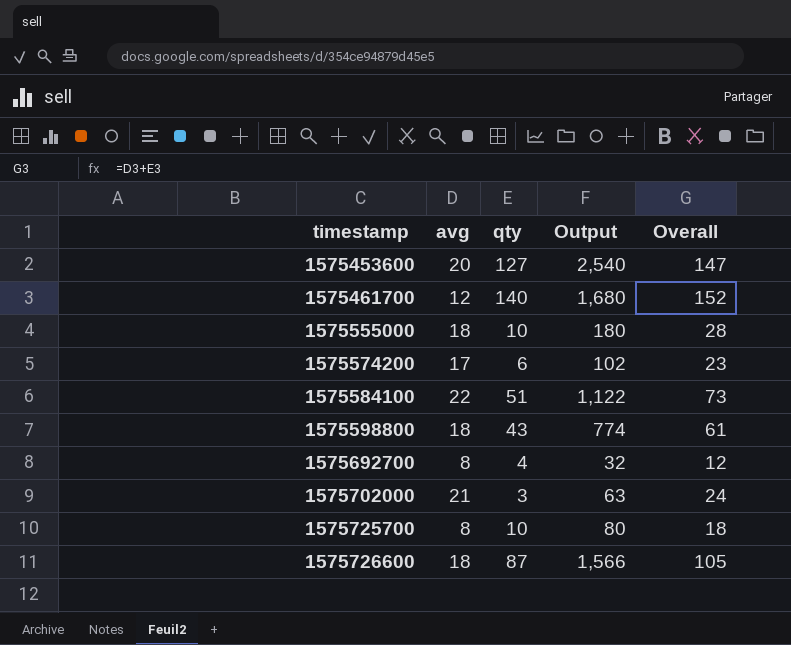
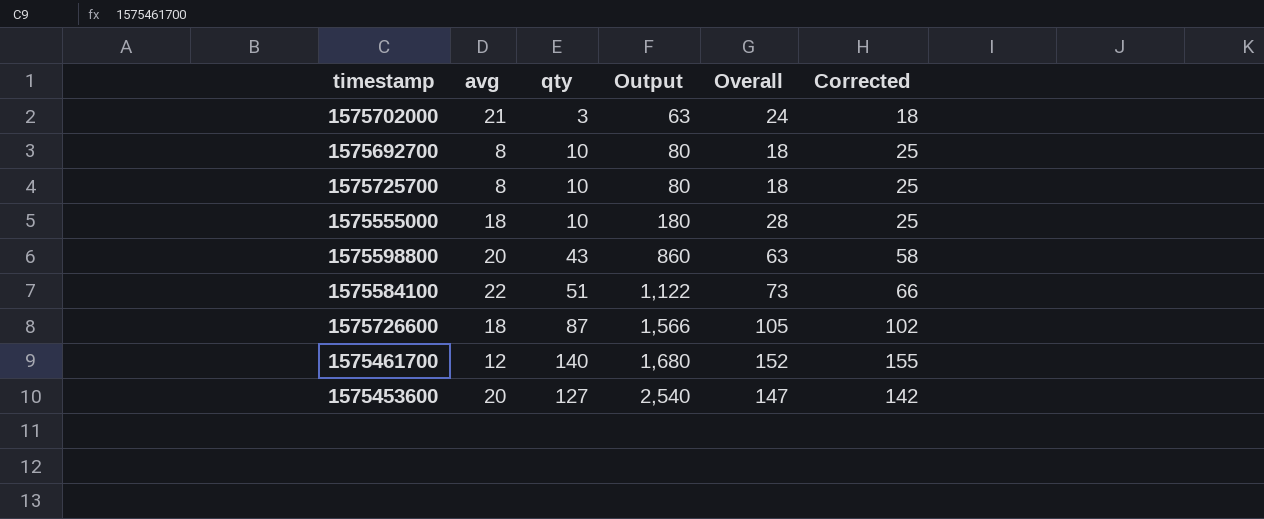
row order: timestamp ascending -> Output ascending
column Corrected | formula: none -> [qty] + 15
row 1575574200: 17 | 6 | 102 | 23 -> none
1575692700 | qty: 4 -> 10
1575692700 | Output: 32 -> 80
1575692700 | Overall: 12 -> 18
1575598800 | avg: 18 -> 20
1575598800 | Output: 774 -> 860
1575598800 | Overall: 61 -> 63

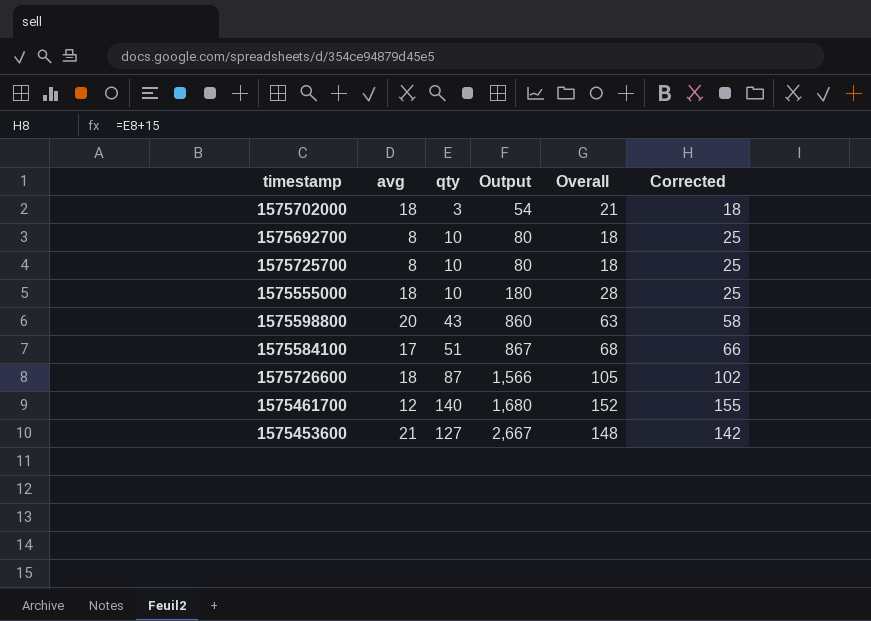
1575702000 | avg: 21 -> 18
1575702000 | Output: 63 -> 54
1575702000 | Overall: 24 -> 21
1575584100 | avg: 22 -> 17
1575584100 | Output: 1,122 -> 867
1575584100 | Overall: 73 -> 68
1575453600 | avg: 20 -> 21
1575453600 | Output: 2,540 -> 2,667
1575453600 | Overall: 147 -> 148

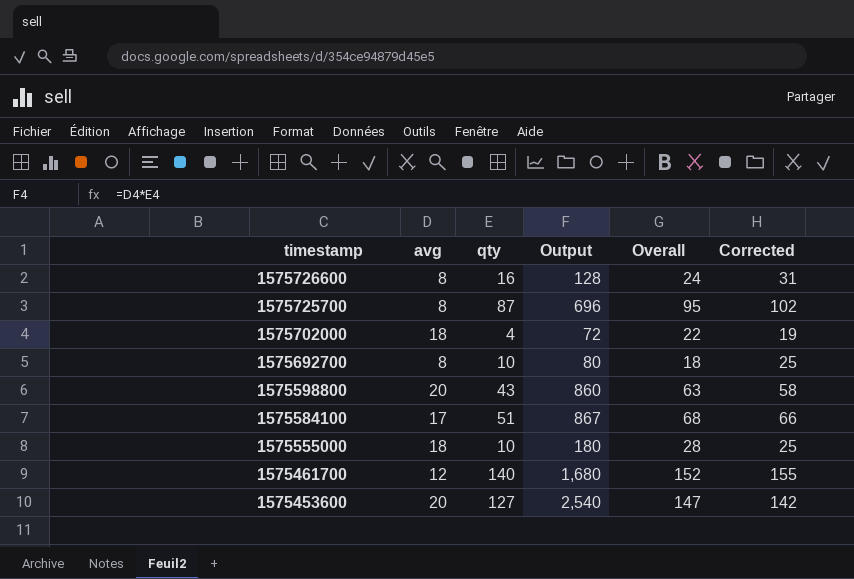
row order: Output ascending -> timestamp descending
1575726600 | avg: 18 -> 8
1575726600 | qty: 87 -> 16
1575726600 | Output: 1,566 -> 128
1575726600 | Overall: 105 -> 24
1575726600 | Corrected: 102 -> 31
1575725700 | qty: 10 -> 87
1575725700 | Output: 80 -> 696
1575725700 | Overall: 18 -> 95
1575725700 | Corrected: 25 -> 102
1575702000 | qty: 3 -> 4
1575702000 | Output: 54 -> 72
1575702000 | Overall: 21 -> 22
1575702000 | Corrected: 18 -> 19
1575453600 | avg: 21 -> 20
1575453600 | Output: 2,667 -> 2,540
1575453600 | Overall: 148 -> 147

